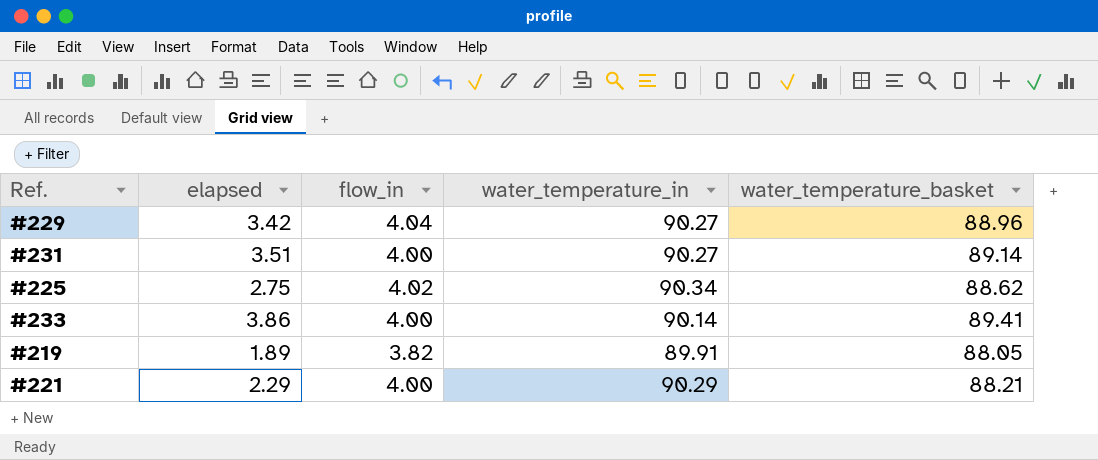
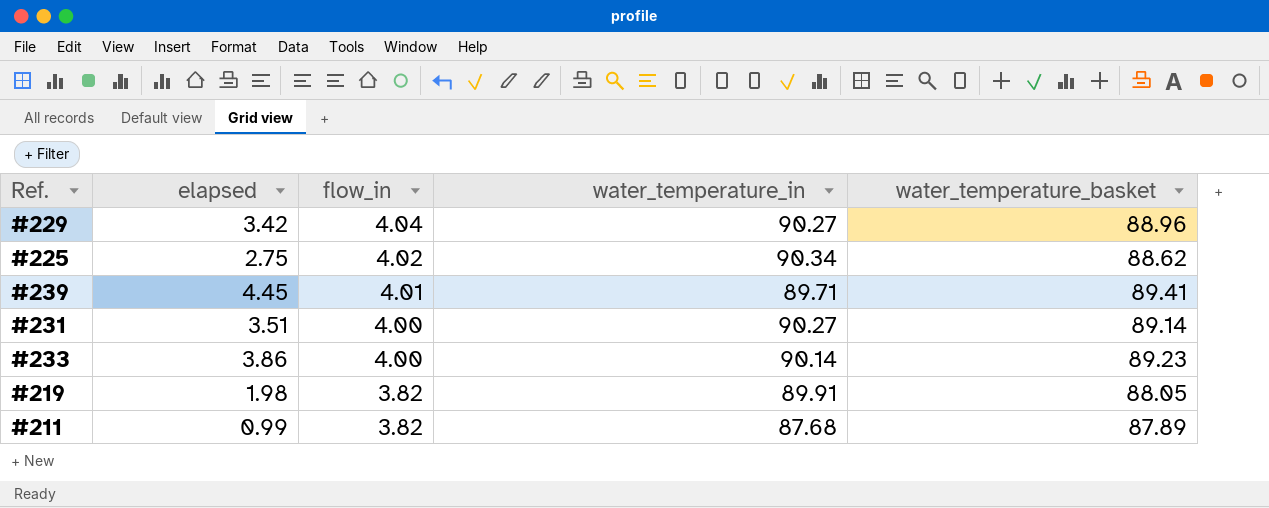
row order: none -> flow_in descending
row #221: 2.29 | 4.00 | 90.29 | 88.21 -> none
row #239: none -> 4.45 | 4.01 | 89.71 | 89.41
#233 | water_temperature_basket: 89.41 -> 89.23
#219 | elapsed: 1.89 -> 1.98
row #211: none -> 0.99 | 3.82 | 87.68 | 87.89

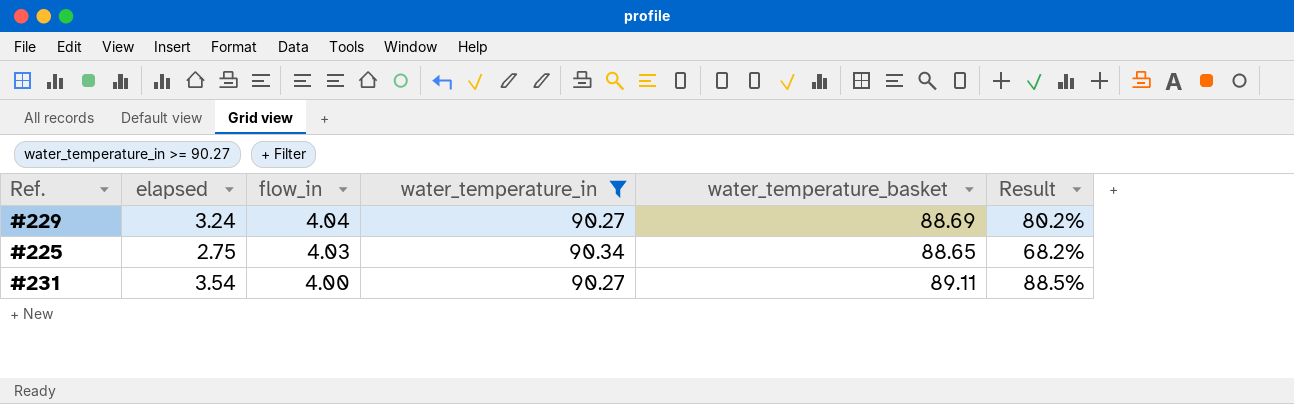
filter: none -> water_temperature_in >= 90.27
column Result | formula: none -> [elapsed] / [flow_in]
#229 | elapsed: 3.42 -> 3.24
#229 | water_temperature_basket: 88.96 -> 88.69
#225 | flow_in: 4.02 -> 4.03
#225 | water_temperature_basket: 88.62 -> 88.65
#231 | elapsed: 3.51 -> 3.54
#231 | water_temperature_basket: 89.14 -> 89.11

